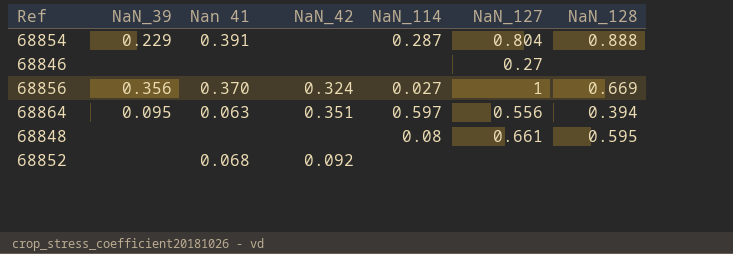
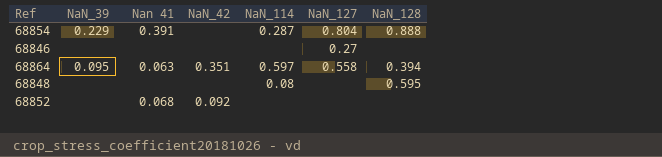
row 68856: 0.356 | 0.370 | 0.324 | 0.027 | 1 | 0.669 -> none
68864 | NaN_127: 0.556 -> 0.558
68848 | NaN_127: 0.661 -> none

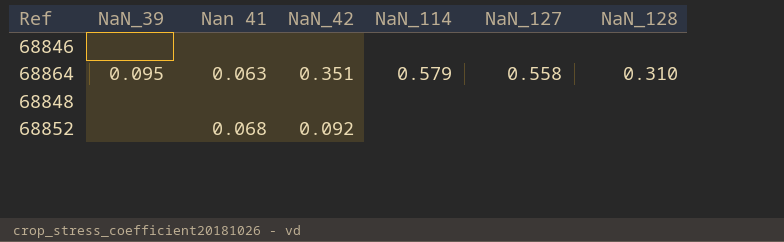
row 68854: 0.229 | 0.391 | none | 0.287 | 0.804 | 0.888 -> none
68846 | NaN_127: 0.27 -> none
68864 | NaN_114: 0.597 -> 0.579
68864 | NaN_128: 0.394 -> 0.310
68848 | NaN_114: 0.08 -> none
68848 | NaN_128: 0.595 -> none

